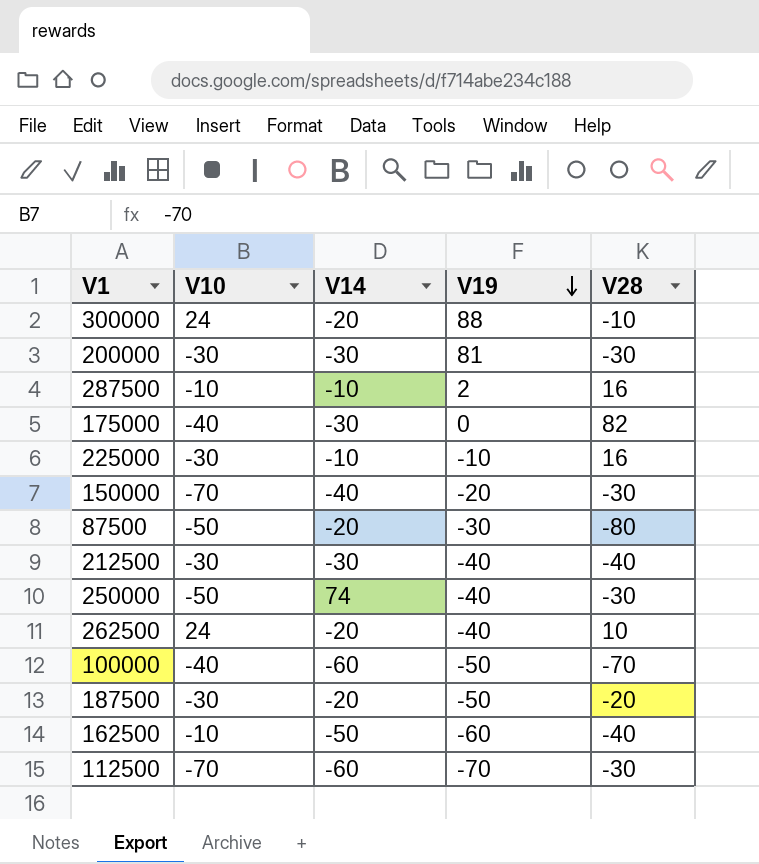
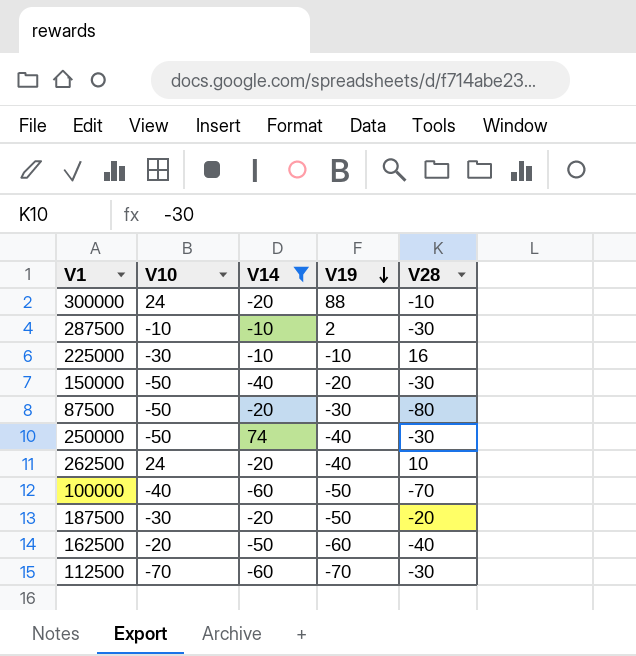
filter: none -> V14 != -30
287500 | V28: 16 -> -30
150000 | V10: -70 -> -50
162500 | V10: -10 -> -20

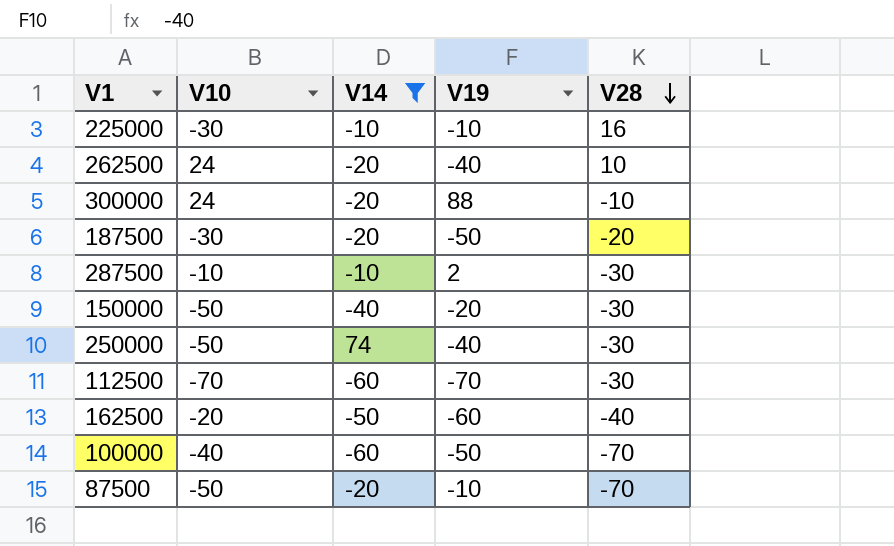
row order: V19 descending -> V28 descending
87500 | V19: -30 -> -10
87500 | V28: -80 -> -70

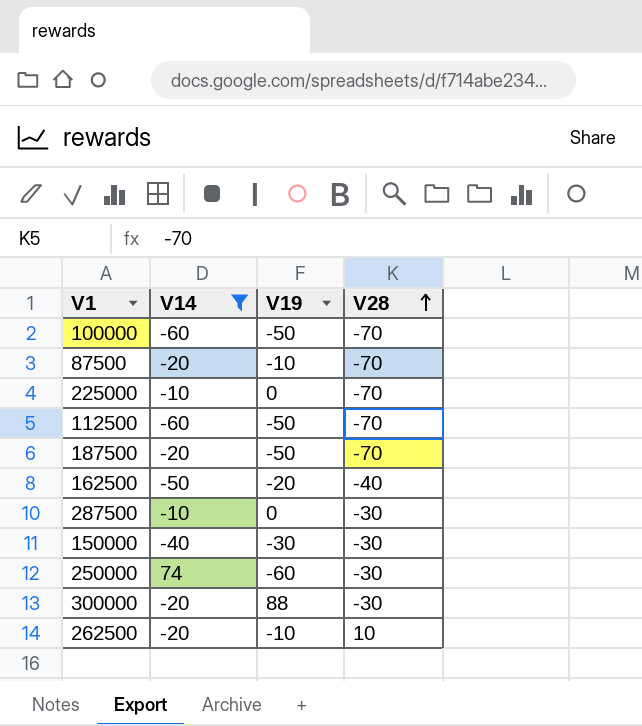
row order: V28 descending -> V28 ascending
column V10 | position: 2 -> none
225000 | V19: -10 -> 0
225000 | V28: 16 -> -70
112500 | V19: -70 -> -50
112500 | V28: -30 -> -70
187500 | V28: -20 -> -70
162500 | V19: -60 -> -20
287500 | V19: 2 -> 0
150000 | V19: -20 -> -30
250000 | V19: -40 -> -60
300000 | V28: -10 -> -30
262500 | V19: -40 -> -10

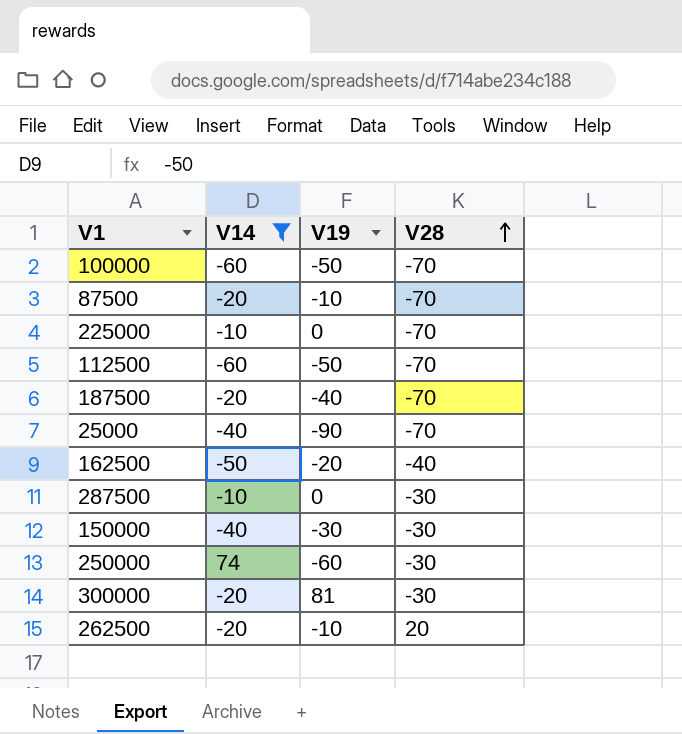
187500 | V19: -50 -> -40
row 25000: none -> -40 | -90 | -70
300000 | V19: 88 -> 81
262500 | V28: 10 -> 20

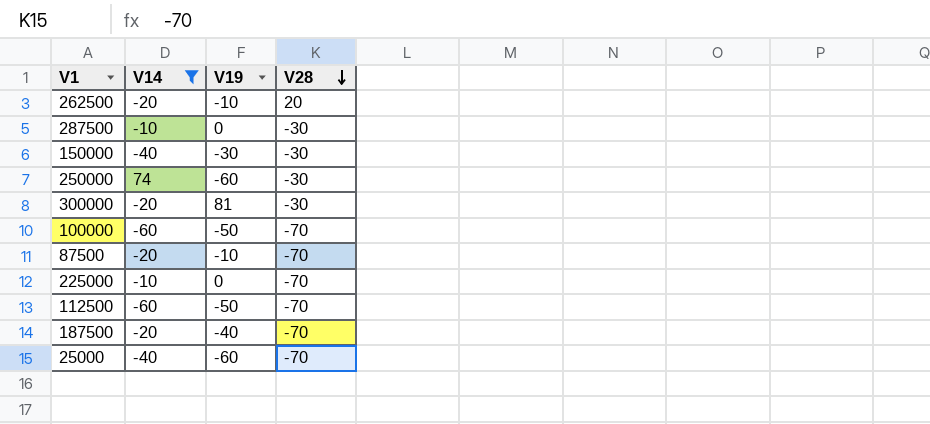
row order: V28 ascending -> V28 descending
row 162500: -50 | -20 | -40 -> none
25000 | V19: -90 -> -60

